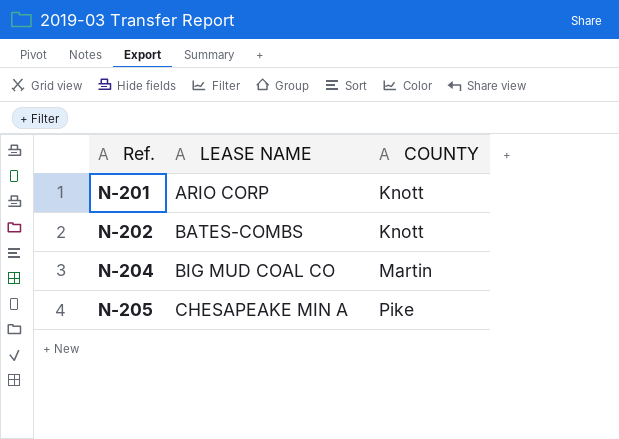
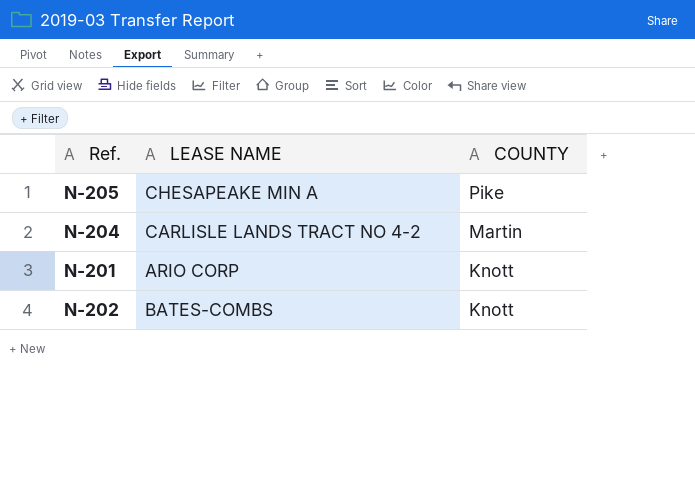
row order: Ref. ascending -> COUNTY descending
N-204 | LEASE NAME: BIG MUD COAL CO -> CARLISLE LANDS TRACT NO 4-2

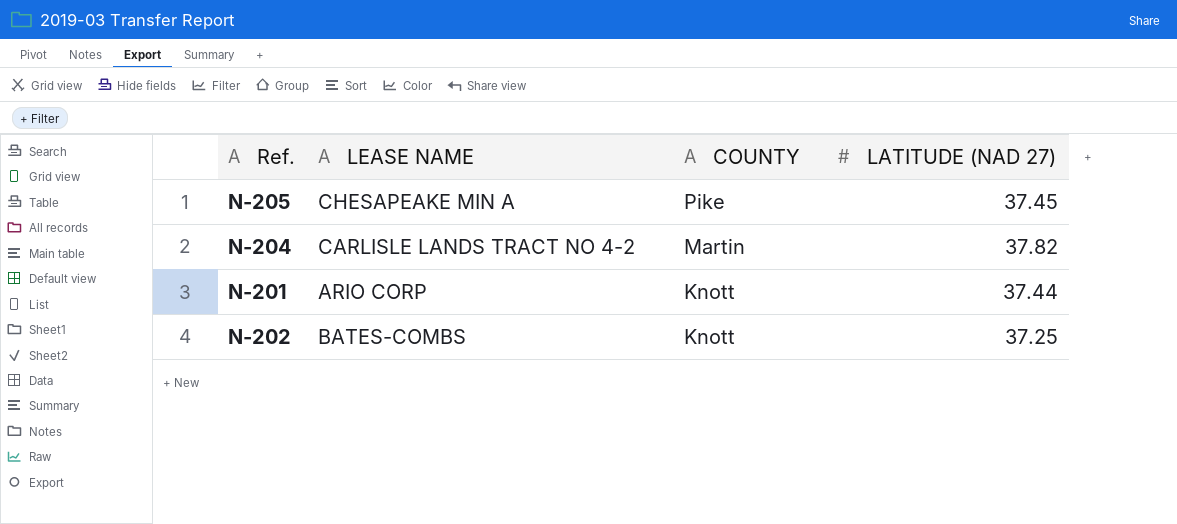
column LATITUDE (NAD 27) | position: none -> 4

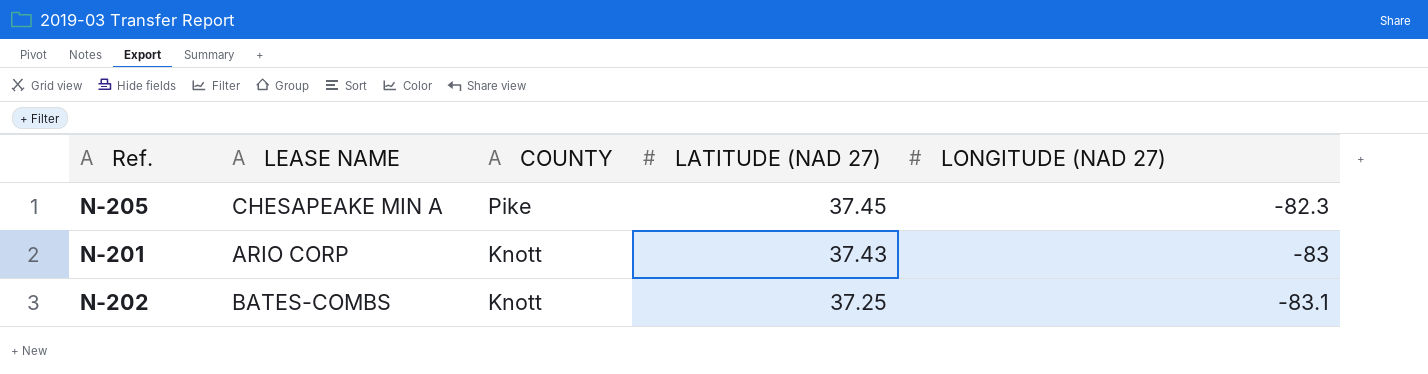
column LONGITUDE (NAD 27) | position: none -> 5
row N-204: CARLISLE LANDS TRACT NO 4-2 | Martin | 37.82 -> none
N-201 | LATITUDE (NAD 27): 37.44 -> 37.43

